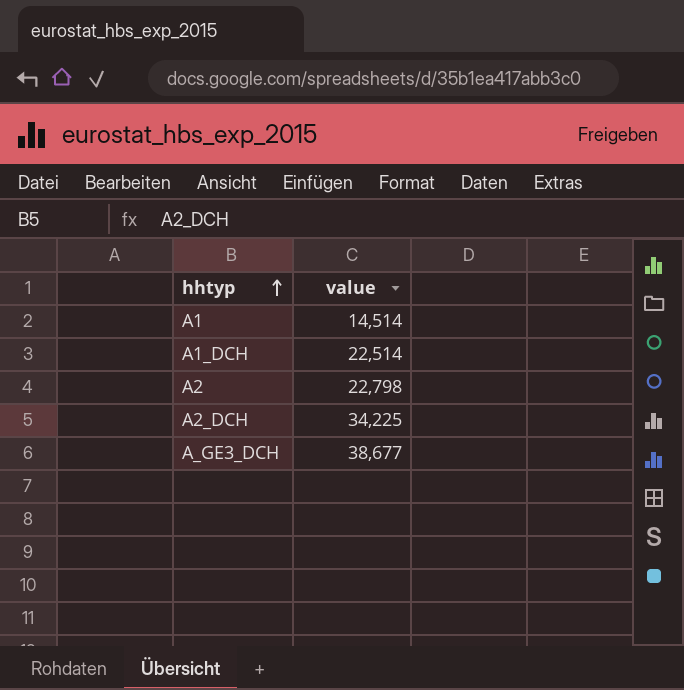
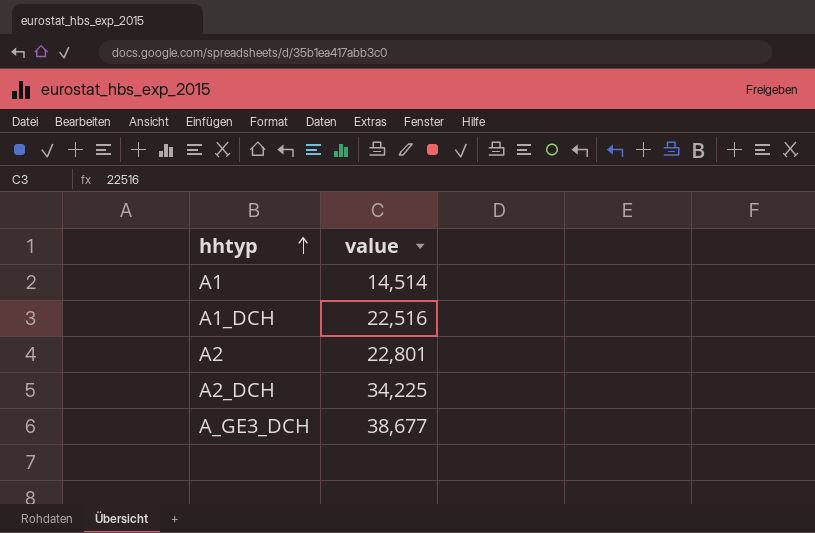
A1_DCH | value: 22,514 -> 22,516
A2 | value: 22,798 -> 22,801

